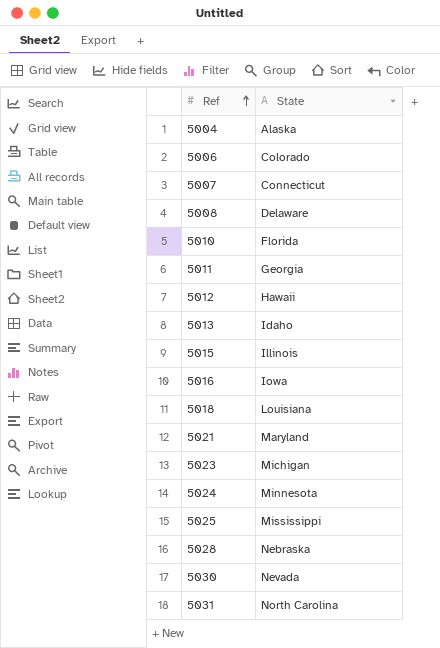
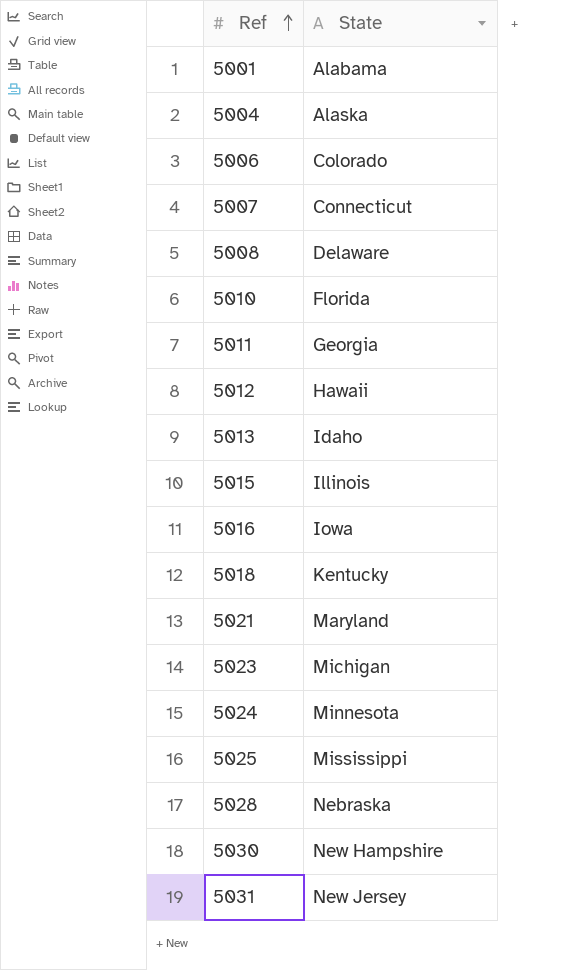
row 5001: none -> Alabama
5018 | State: Louisiana -> Kentucky
5030 | State: Nevada -> New Hampshire
5031 | State: North Carolina -> New Jersey

